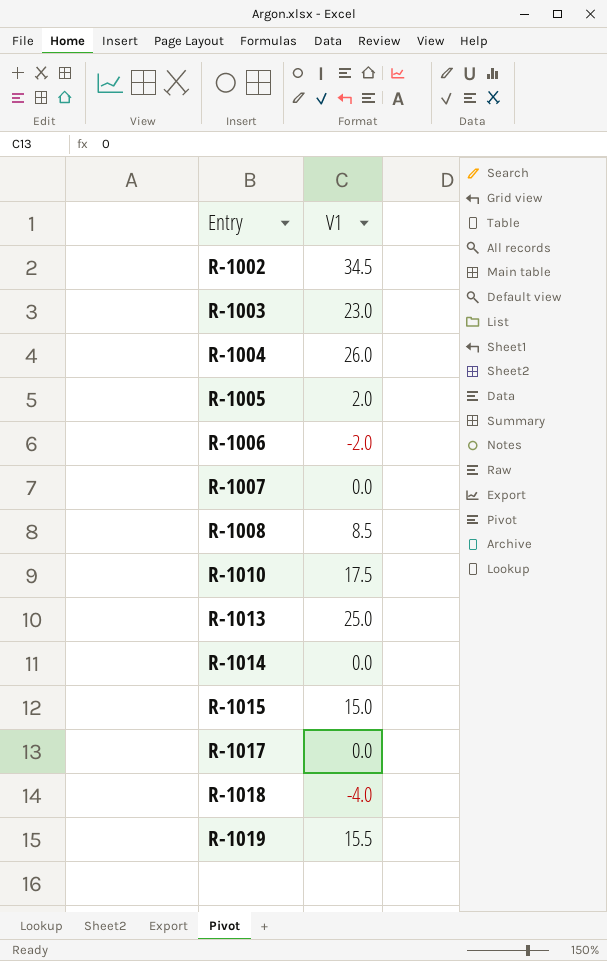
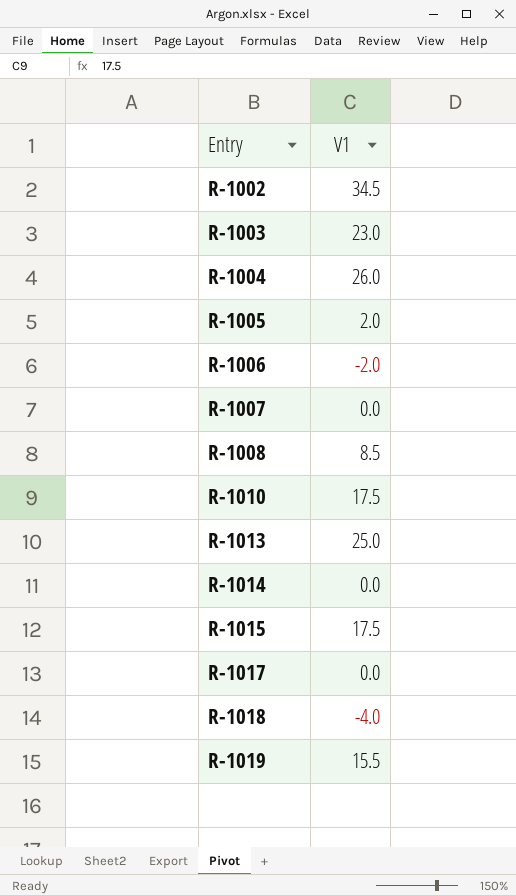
R-1015 | V1: 15.0 -> 17.5

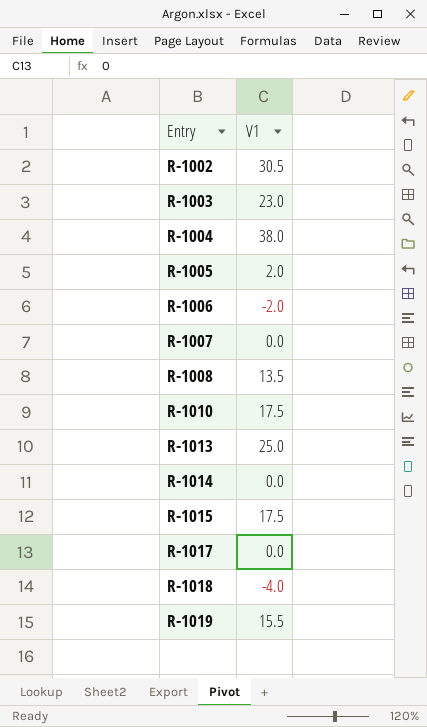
R-1002 | V1: 34.5 -> 30.5
R-1004 | V1: 26.0 -> 38.0
R-1008 | V1: 8.5 -> 13.5

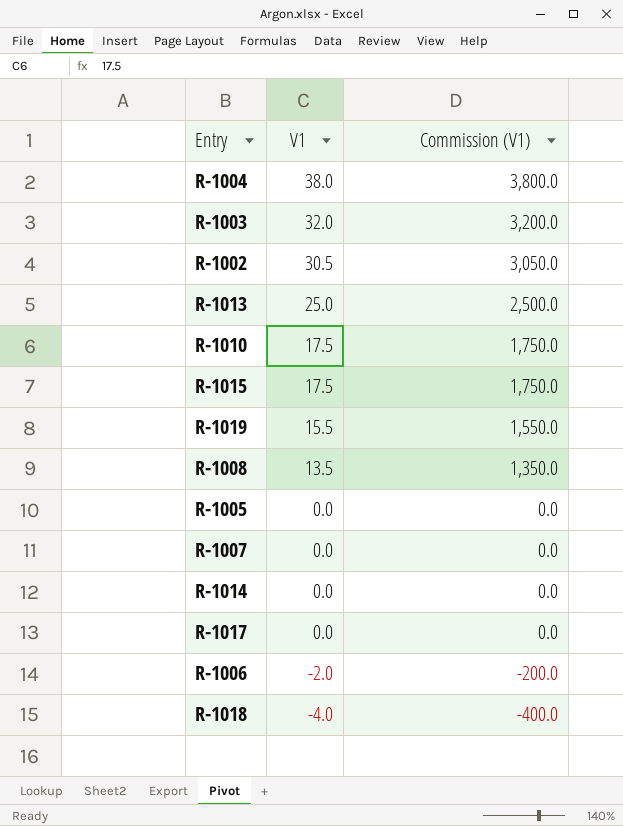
row order: Entry ascending -> V1 descending
column Commission (V1) | formula: none -> [V1] * 100
R-1003 | V1: 23.0 -> 32.0
R-1005 | V1: 2.0 -> 0.0

